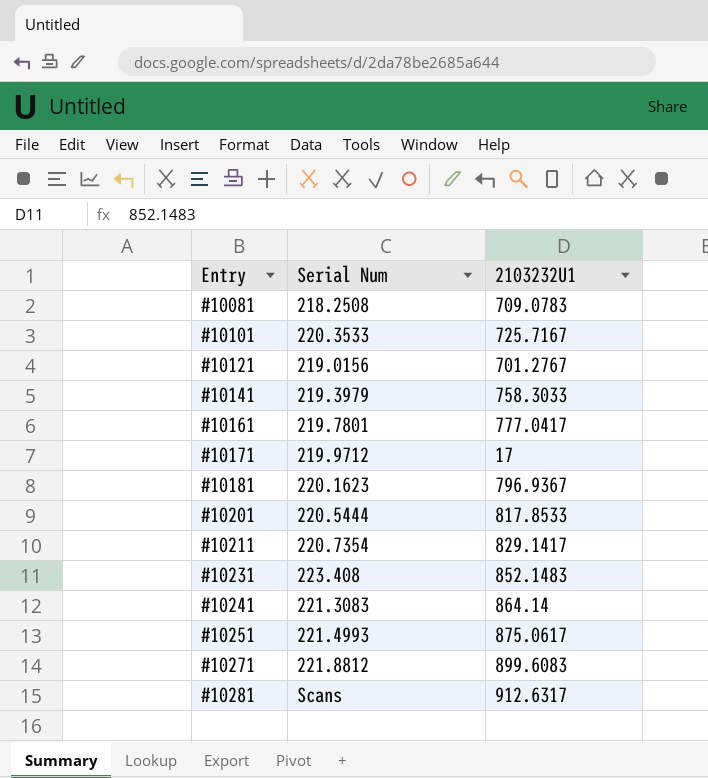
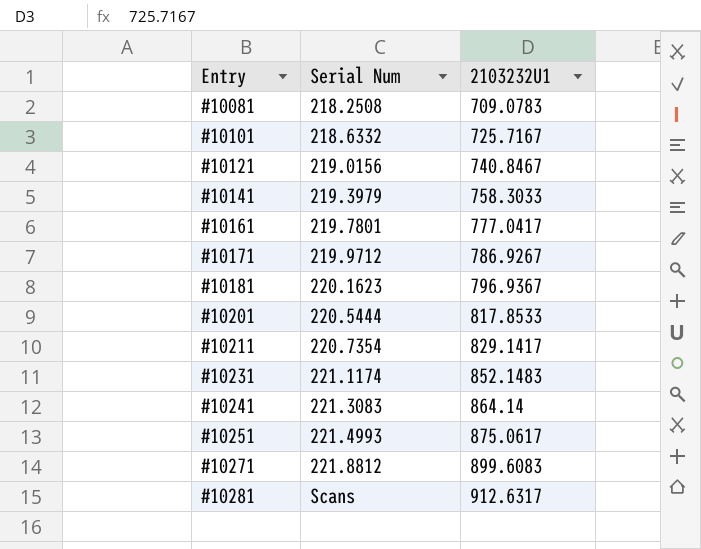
#10101 | Serial Num: 220.3533 -> 218.6332
#10121 | 2103232U1: 701.2767 -> 740.8467
#10171 | 2103232U1: 17 -> 786.9267
#10231 | Serial Num: 223.408 -> 221.1174

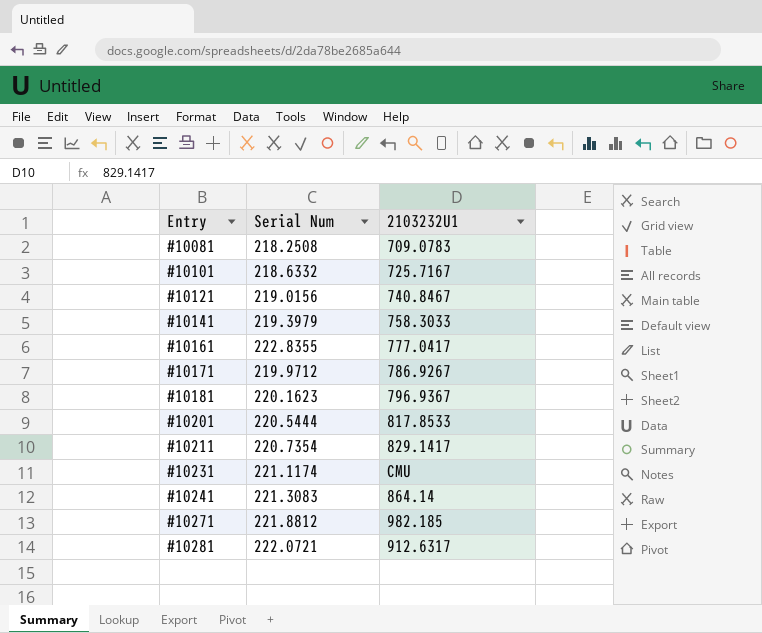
row #10251: 221.4993 | 875.0617 -> none
#10161 | Serial Num: 219.7801 -> 222.8355
#10231 | 2103232U1: 852.1483 -> CMU
#10271 | 2103232U1: 899.6083 -> 982.185
#10281 | Serial Num: Scans -> 222.0721

